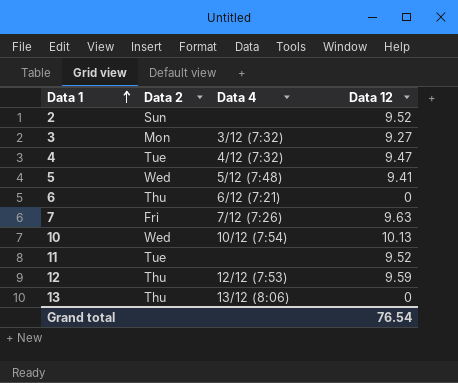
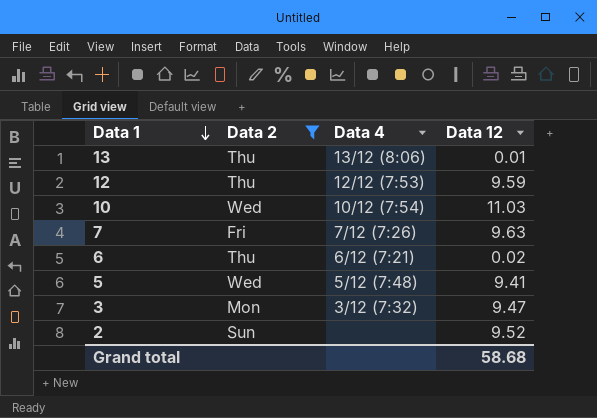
filter: none -> Data 2 != Tue
row order: Data 1 ascending -> Data 1 descending
13 | Data 12: 0 -> 0.01
10 | Data 12: 10.13 -> 11.03
6 | Data 12: 0 -> 0.02
3 | Data 12: 9.27 -> 9.47
Grand total | Data 12: 76.54 -> 58.68

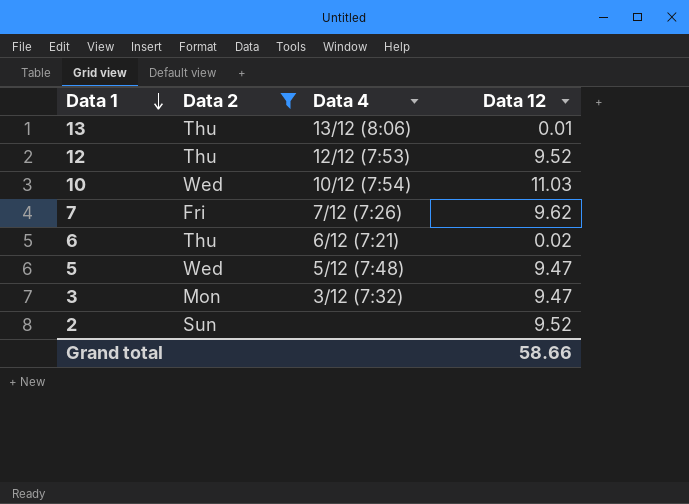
12 | Data 12: 9.59 -> 9.52
7 | Data 12: 9.63 -> 9.62
5 | Data 12: 9.41 -> 9.47
Grand total | Data 12: 58.68 -> 58.66

